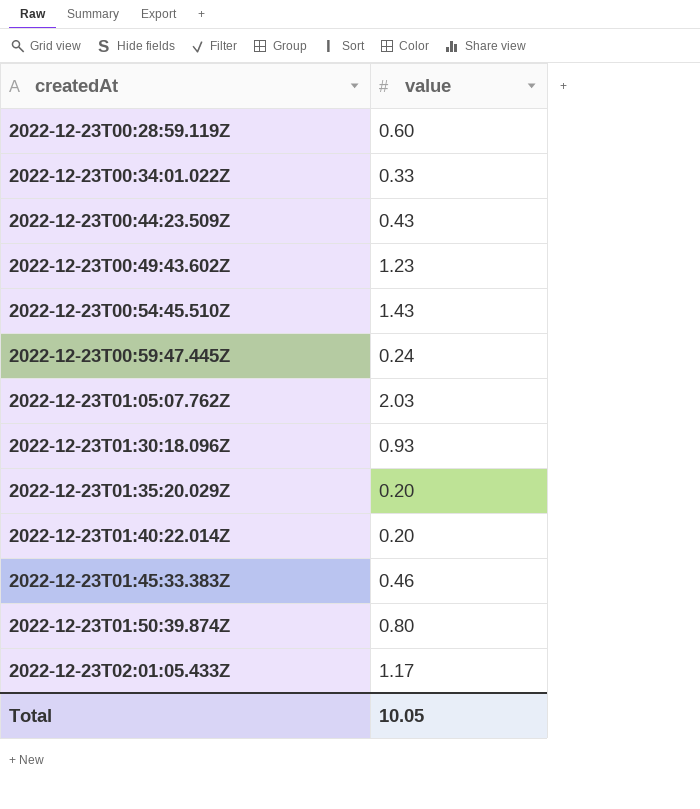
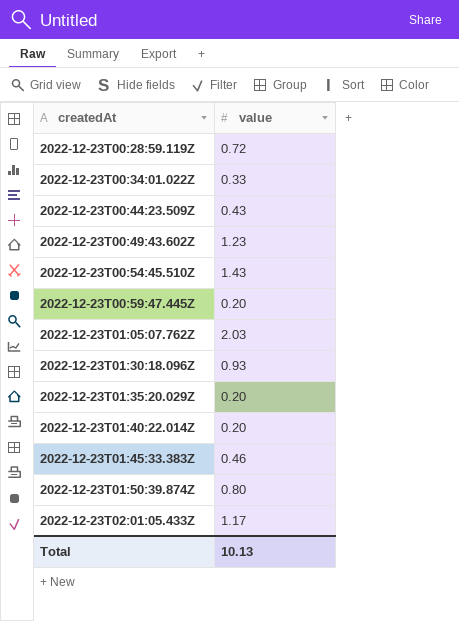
2022-12-23T00:28:59.119Z | value: 0.60 -> 0.72
2022-12-23T00:59:47.445Z | value: 0.24 -> 0.20
Total | value: 10.05 -> 10.13

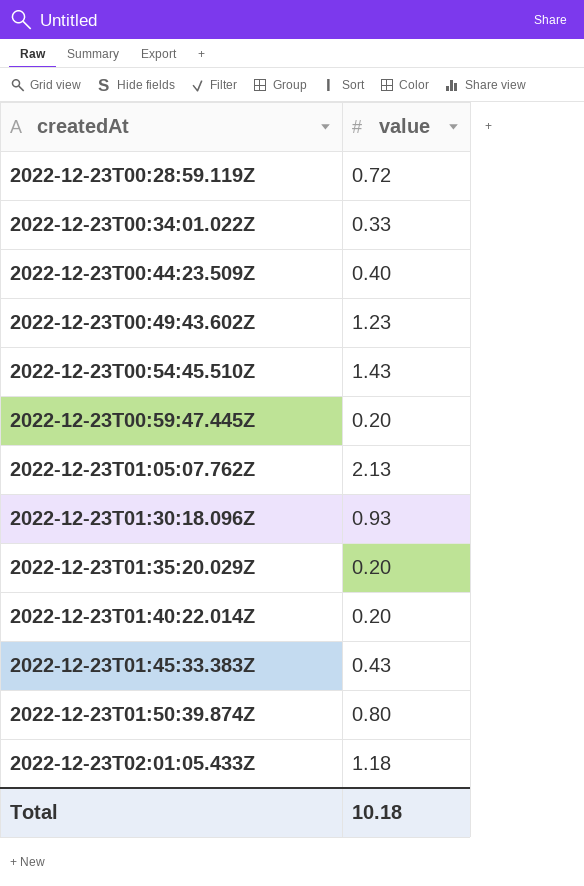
2022-12-23T00:44:23.509Z | value: 0.43 -> 0.40
2022-12-23T01:05:07.762Z | value: 2.03 -> 2.13
2022-12-23T01:45:33.383Z | value: 0.46 -> 0.43
2022-12-23T02:01:05.433Z | value: 1.17 -> 1.18
Total | value: 10.13 -> 10.18

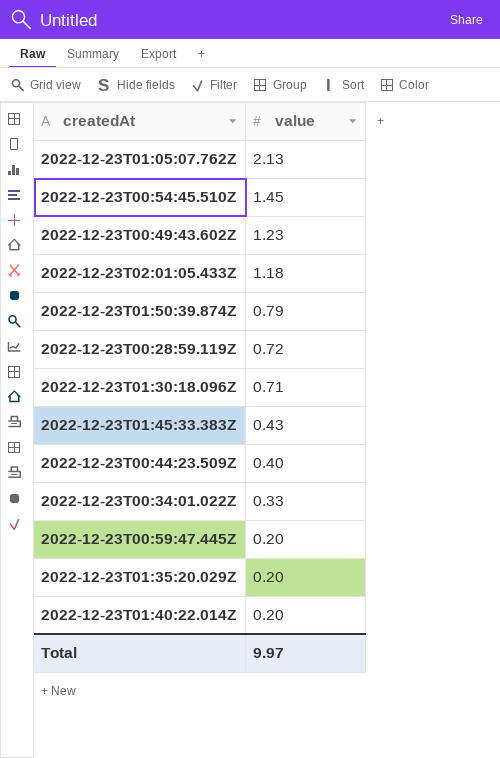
row order: createdAt ascending -> value descending
2022-12-23T00:54:45.510Z | value: 1.43 -> 1.45
2022-12-23T01:50:39.874Z | value: 0.80 -> 0.79
2022-12-23T01:30:18.096Z | value: 0.93 -> 0.71
Total | value: 10.18 -> 9.97

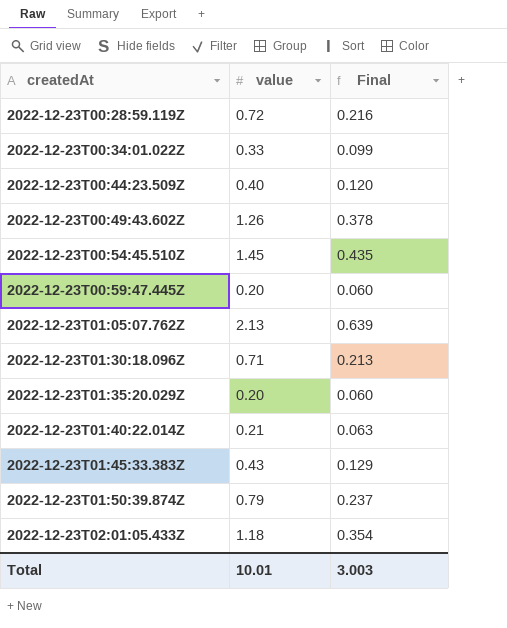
row order: value descending -> createdAt ascending
column Final | formula: none -> [value] * 0.3
2022-12-23T00:49:43.602Z | value: 1.23 -> 1.26
2022-12-23T01:40:22.014Z | value: 0.20 -> 0.21
Total | value: 9.97 -> 10.01

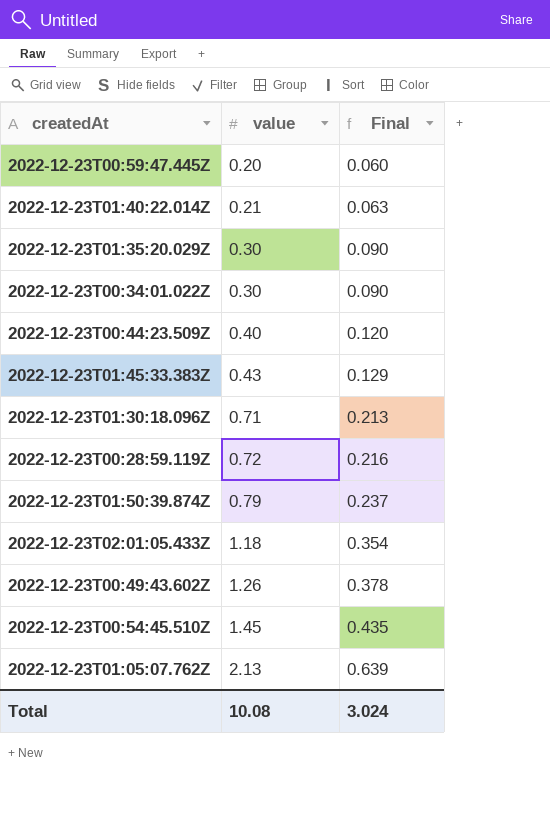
row order: createdAt ascending -> value ascending
2022-12-23T01:35:20.029Z | value: 0.20 -> 0.30
2022-12-23T01:35:20.029Z | Final: 0.060 -> 0.090
2022-12-23T00:34:01.022Z | value: 0.33 -> 0.30
2022-12-23T00:34:01.022Z | Final: 0.099 -> 0.090
Total | value: 10.01 -> 10.08
Total | Final: 3.003 -> 3.024

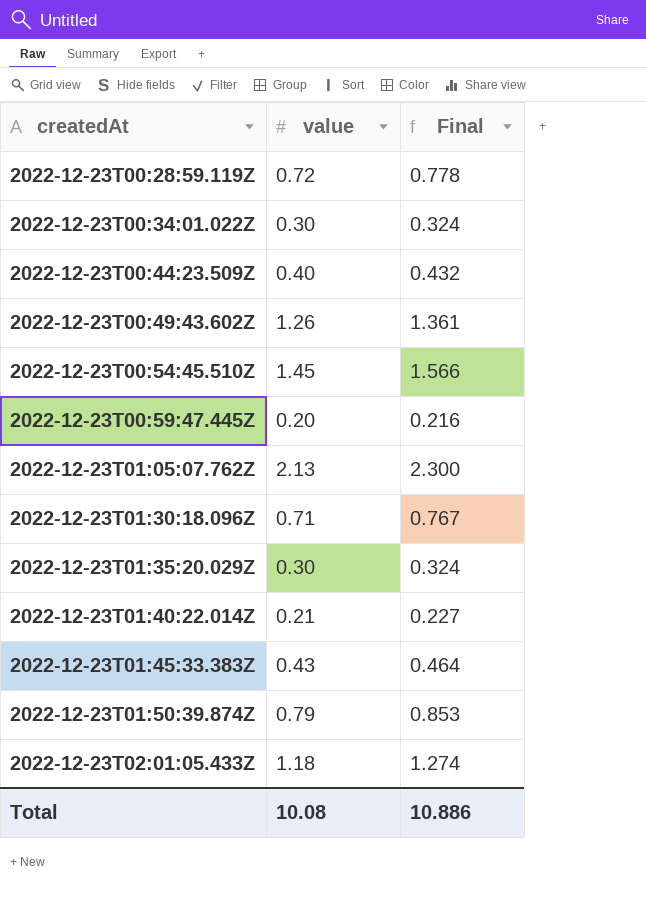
row order: value ascending -> createdAt ascending
column Final | formula: [value] * 0.3 -> [value] * 1.08
Total | Final: 3.024 -> 10.886

